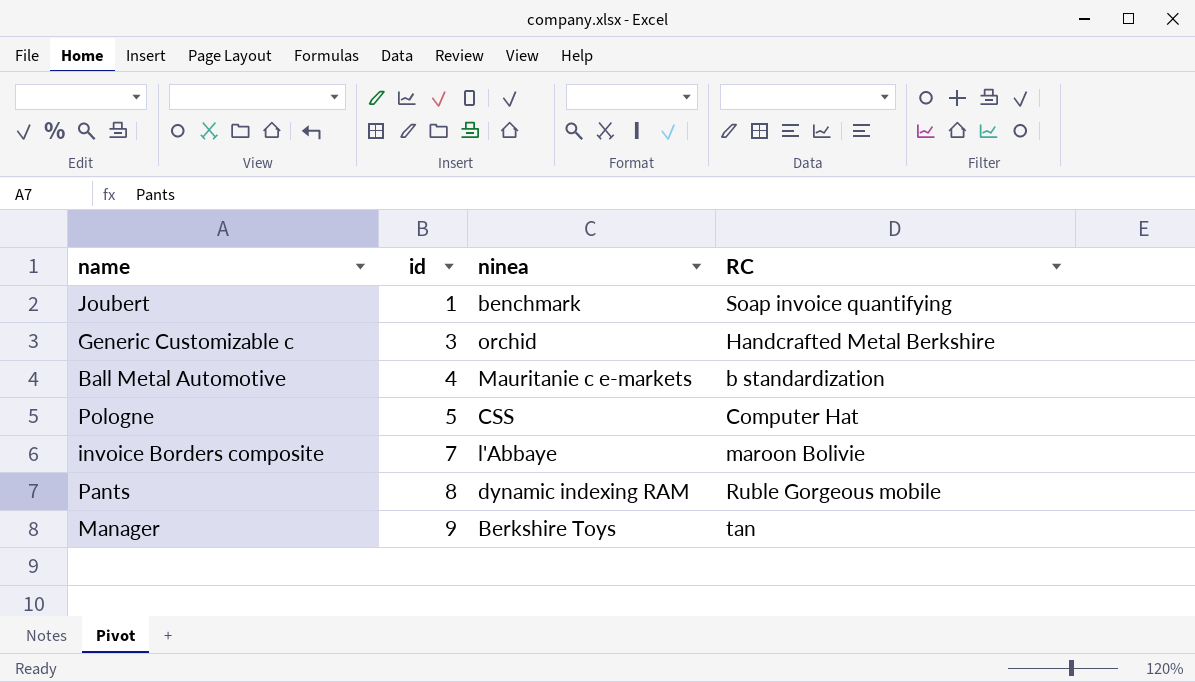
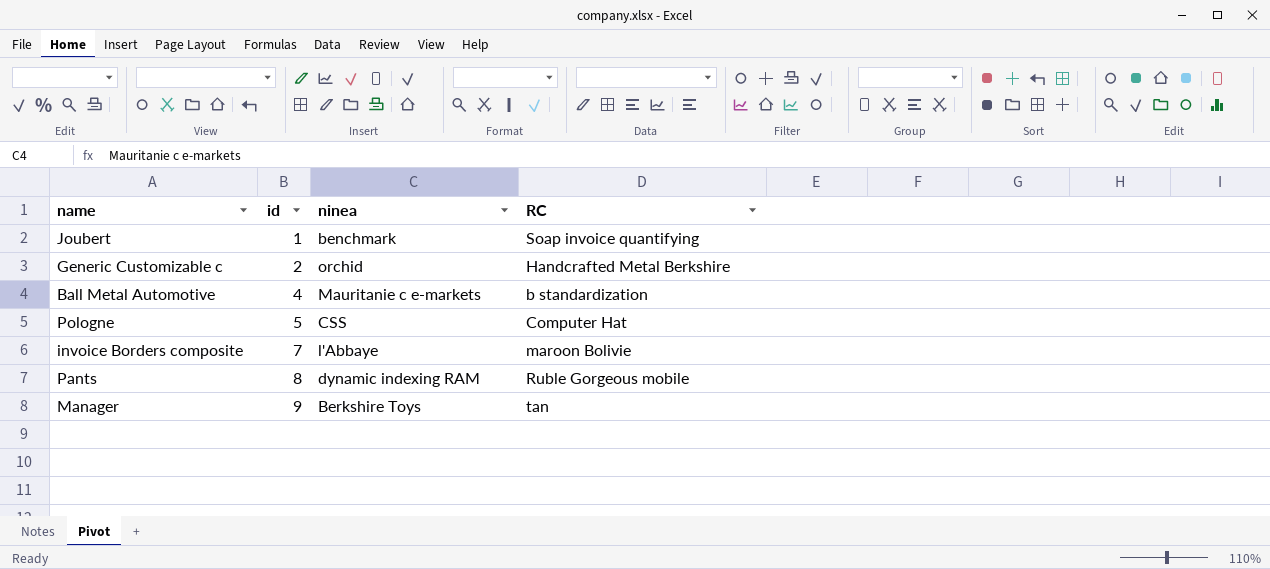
Generic Customizable c | id: 3 -> 2

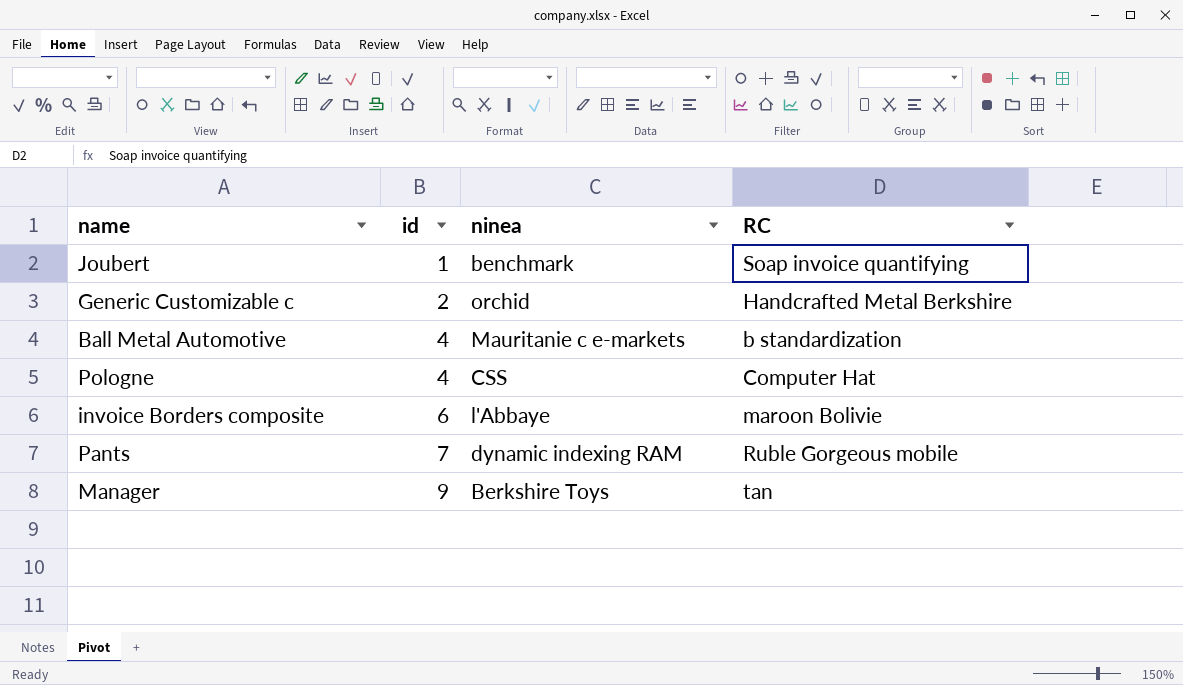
Pologne | id: 5 -> 4
invoice Borders composite | id: 7 -> 6
Pants | id: 8 -> 7

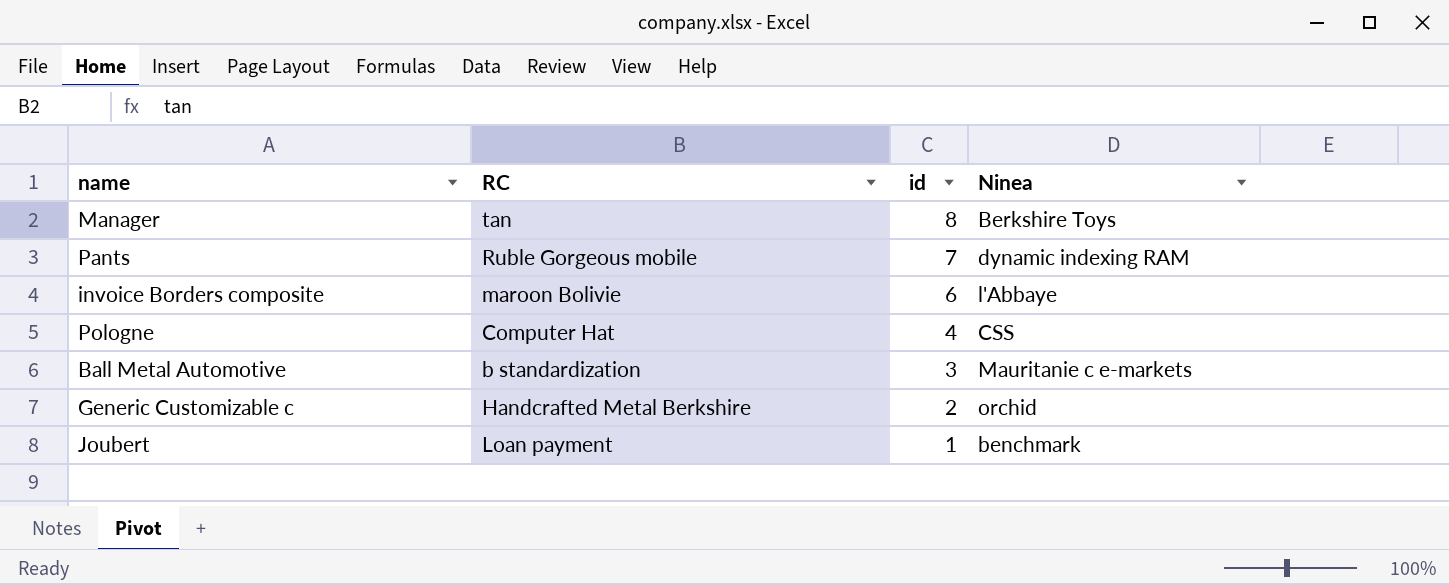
row order: id ascending -> id descending
column RC | position: 4 -> 2
column name: ninea -> Ninea
Manager | id: 9 -> 8
Ball Metal Automotive | id: 4 -> 3
Joubert | RC: Soap invoice quantifying -> Loan payment

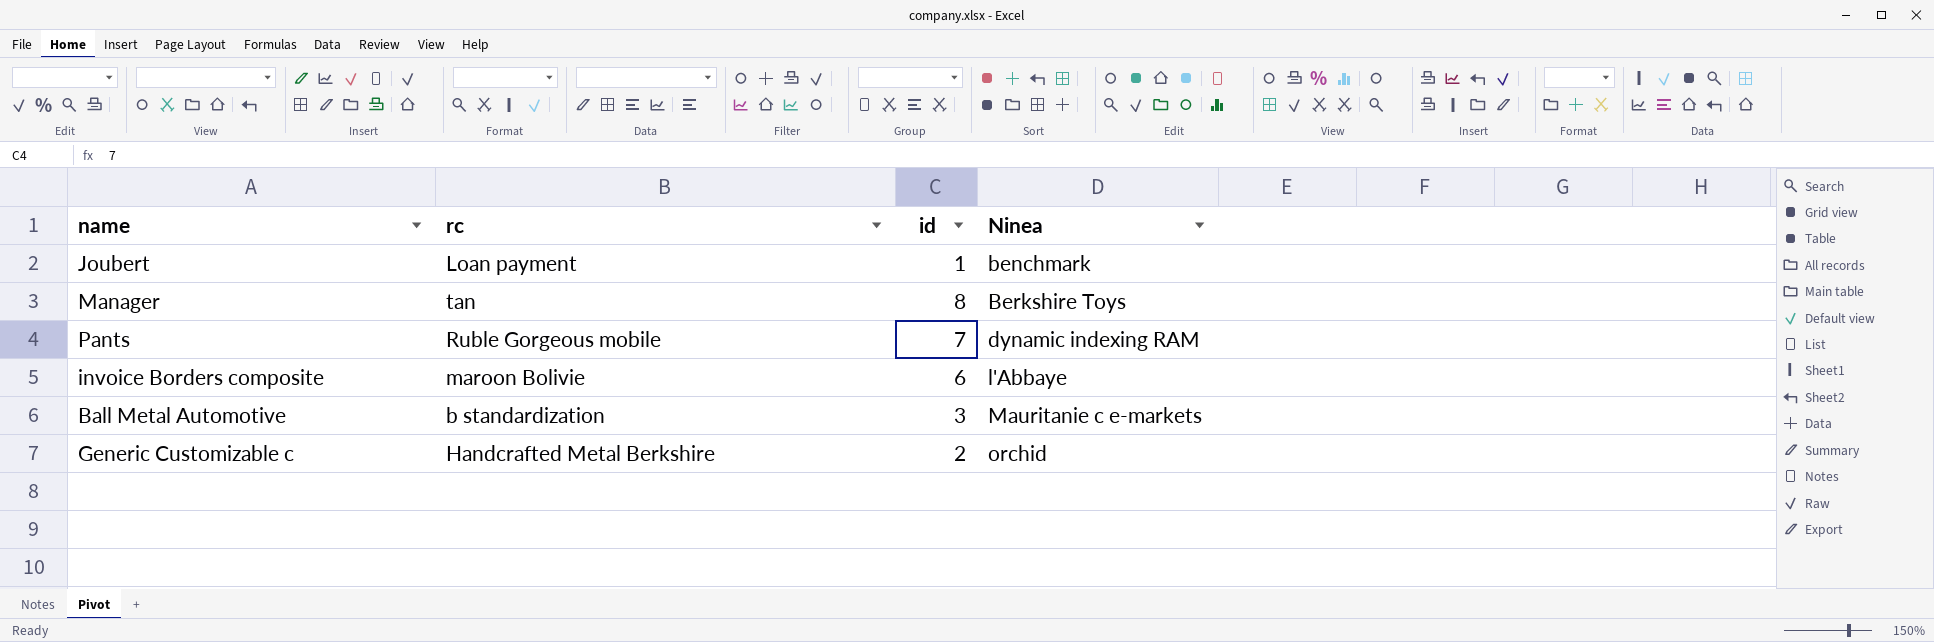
row order: id descending -> Ninea ascending
column name: RC -> rc
row Pologne: Computer Hat | 4 | CSS -> none

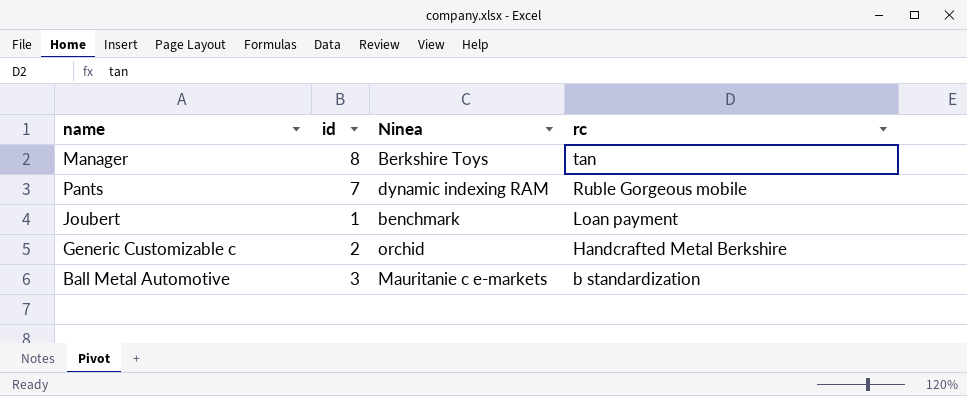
row order: Ninea ascending -> rc descending
column rc | position: 2 -> 4
row invoice Borders composite: maroon Bolivie | 6 | l'Abbaye -> none

